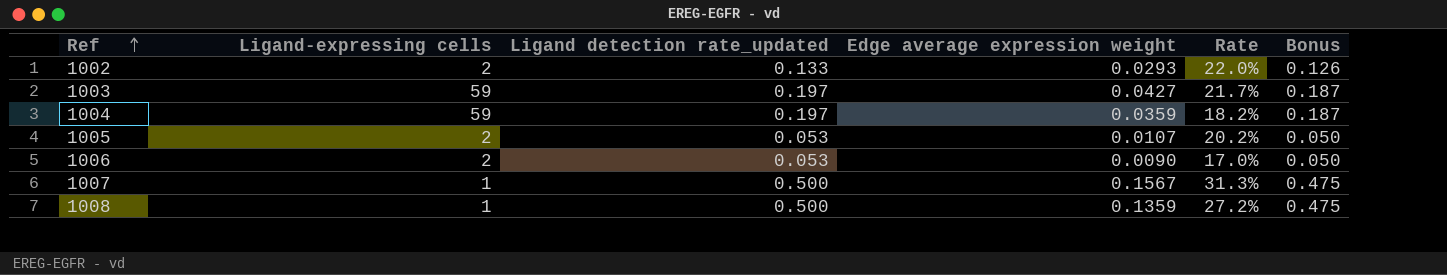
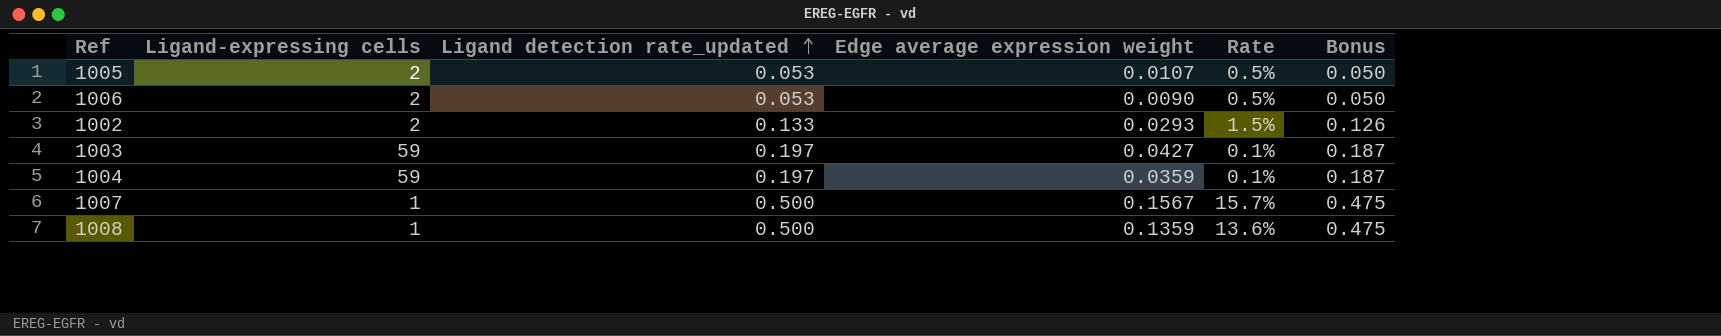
row order: Ref ascending -> Ligand detection rate_updated ascending
column Rate | formula: [Edge average expression weight] / [Ligand detection rate_updated] -> [Edge average expression weight] / [Ligand-expressing cells]

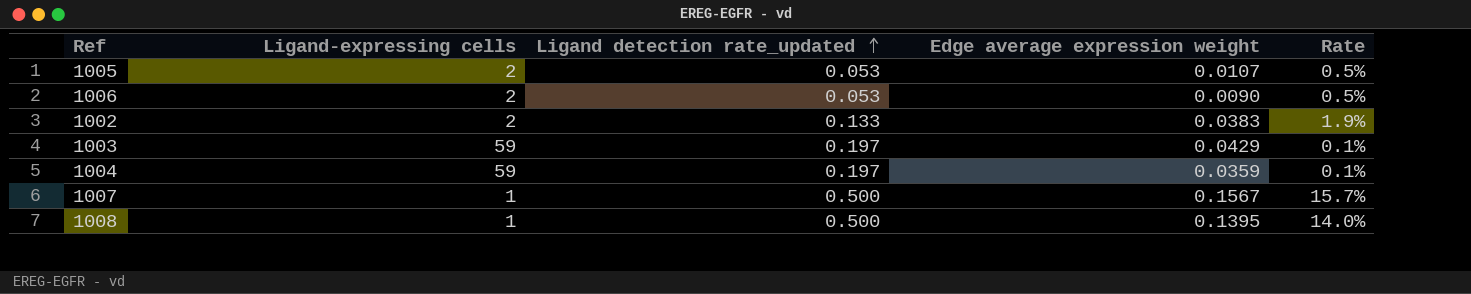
column Bonus | formula: [Ligand detection rate_updated] * 0.95 -> none
1002 | Edge average expression weight: 0.0293 -> 0.0383
1002 | Rate: 1.5% -> 1.9%
1003 | Edge average expression weight: 0.0427 -> 0.0429
1008 | Edge average expression weight: 0.1359 -> 0.1395
1008 | Rate: 13.6% -> 14.0%

